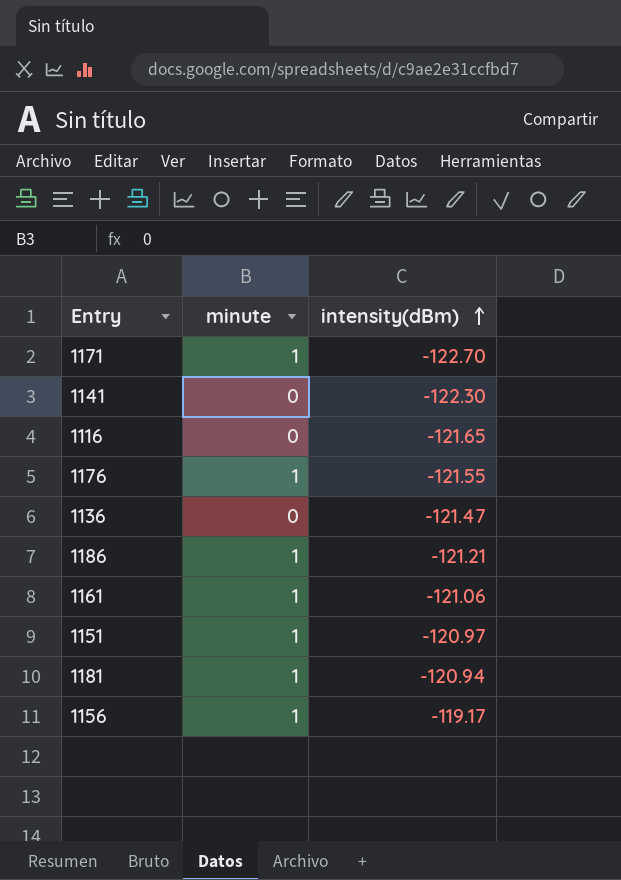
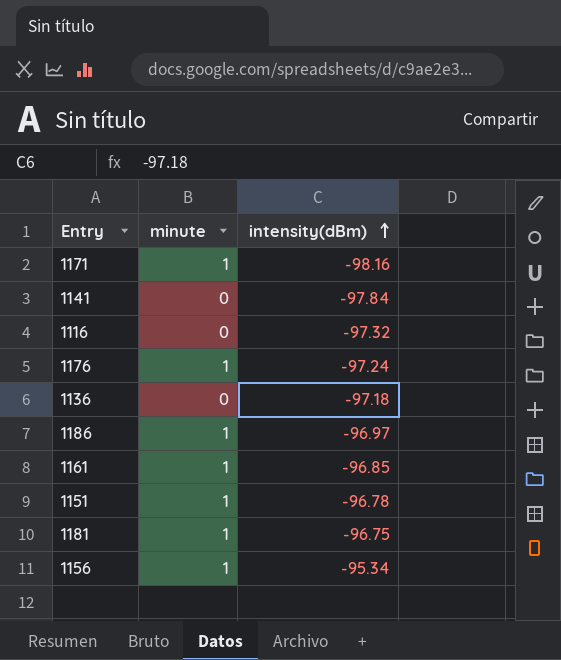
1171 | intensity(dBm): -122.70 -> -98.16
1141 | intensity(dBm): -122.30 -> -97.84
1116 | intensity(dBm): -121.65 -> -97.32
1176 | intensity(dBm): -121.55 -> -97.24
1136 | intensity(dBm): -121.47 -> -97.18
1186 | intensity(dBm): -121.21 -> -96.97
1161 | intensity(dBm): -121.06 -> -96.85
1151 | intensity(dBm): -120.97 -> -96.78
1181 | intensity(dBm): -120.94 -> -96.75
1156 | intensity(dBm): -119.17 -> -95.34

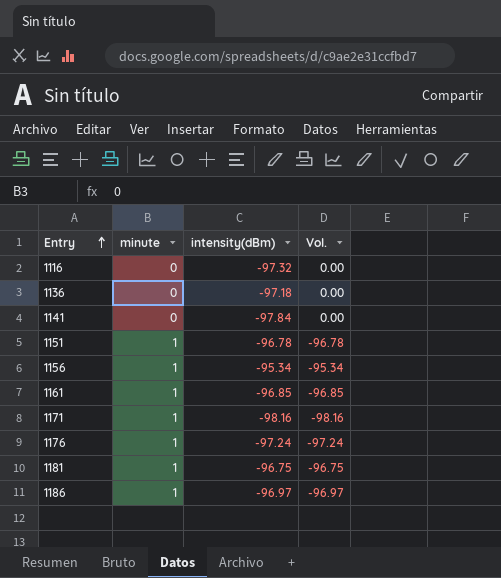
row order: intensity(dBm) ascending -> Entry ascending
column Vol. | formula: none -> [minute] * [intensity(dBm)]

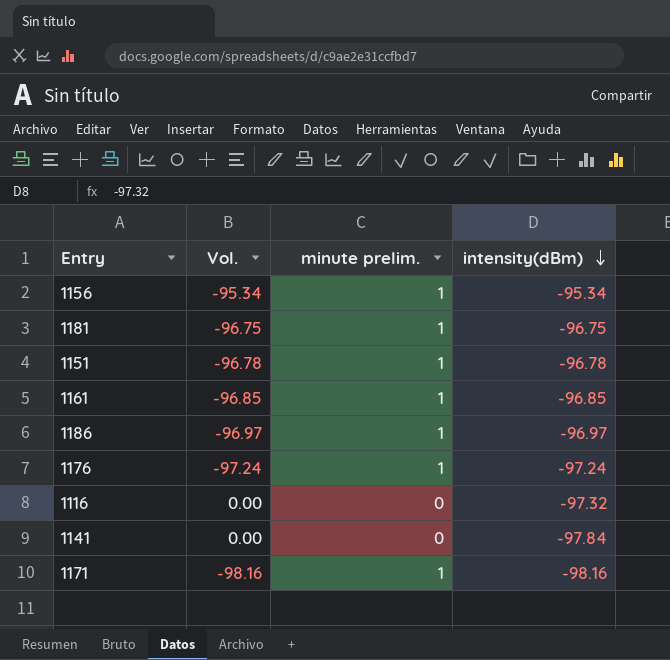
row order: Entry ascending -> intensity(dBm) descending
column Vol. | position: 4 -> 2
column name: minute -> minute prelim.
row 1136: 0 | -97.18 | 0.00 -> none

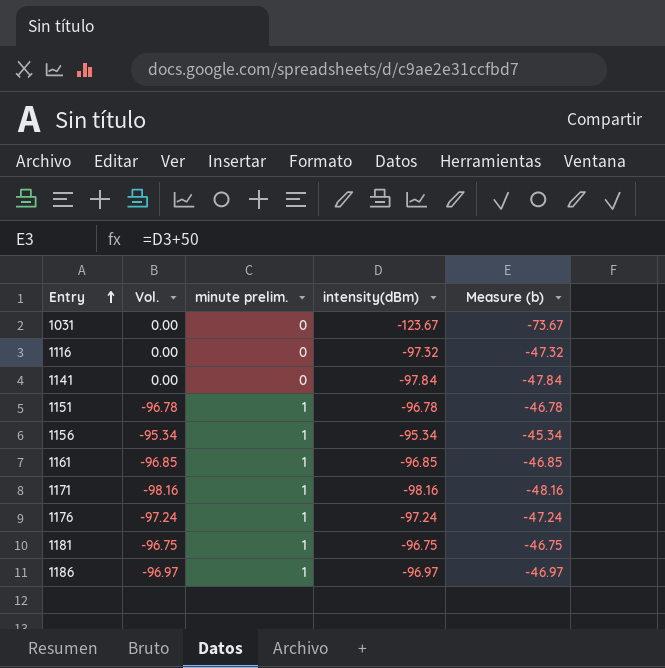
row order: intensity(dBm) descending -> Entry ascending
column Measure (b) | formula: none -> [intensity(dBm)] + 50
row 1031: none -> 0.00 | 0 | -123.67 | -73.67

